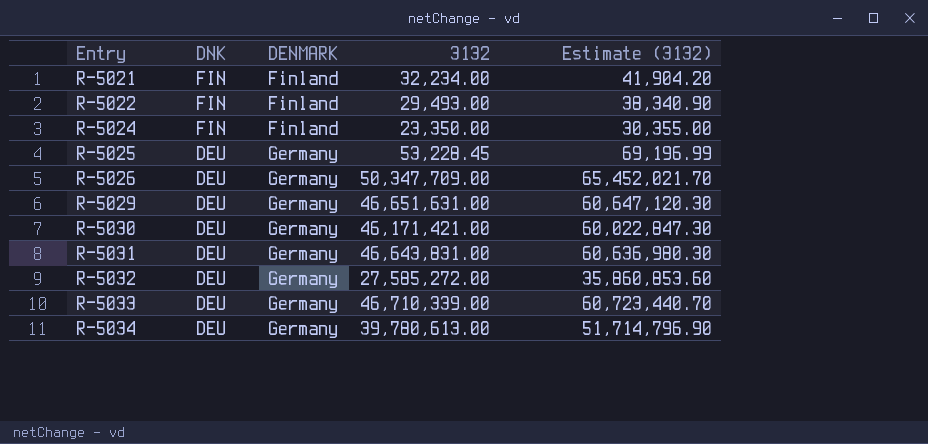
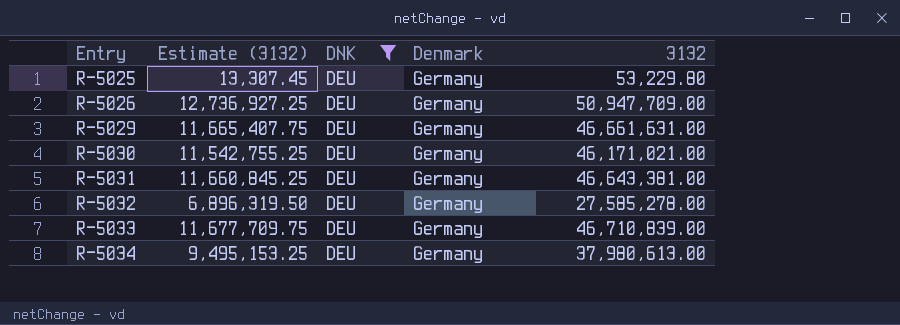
filter: none -> DNK = DEU
column Estimate (3132) | formula: [3132] * 1.3 -> [3132] * 0.25
column Estimate (3132) | position: 5 -> 2
column name: DENMARK -> Denmark
R-5025 | 3132: 53,228.45 -> 53,229.80
R-5026 | 3132: 50,347,709.00 -> 50,947,709.00
R-5029 | 3132: 46,651,631.00 -> 46,661,631.00
R-5030 | 3132: 46,171,421.00 -> 46,171,021.00
R-5031 | 3132: 46,643,831.00 -> 46,643,381.00
R-5032 | 3132: 27,585,272.00 -> 27,585,278.00
R-5033 | 3132: 46,710,339.00 -> 46,710,839.00
R-5034 | 3132: 39,780,613.00 -> 37,980,613.00

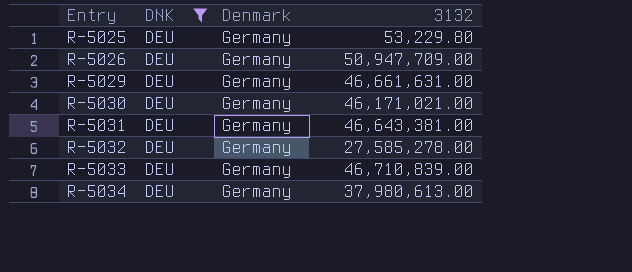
column Estimate (3132) | formula: [3132] * 0.25 -> none

